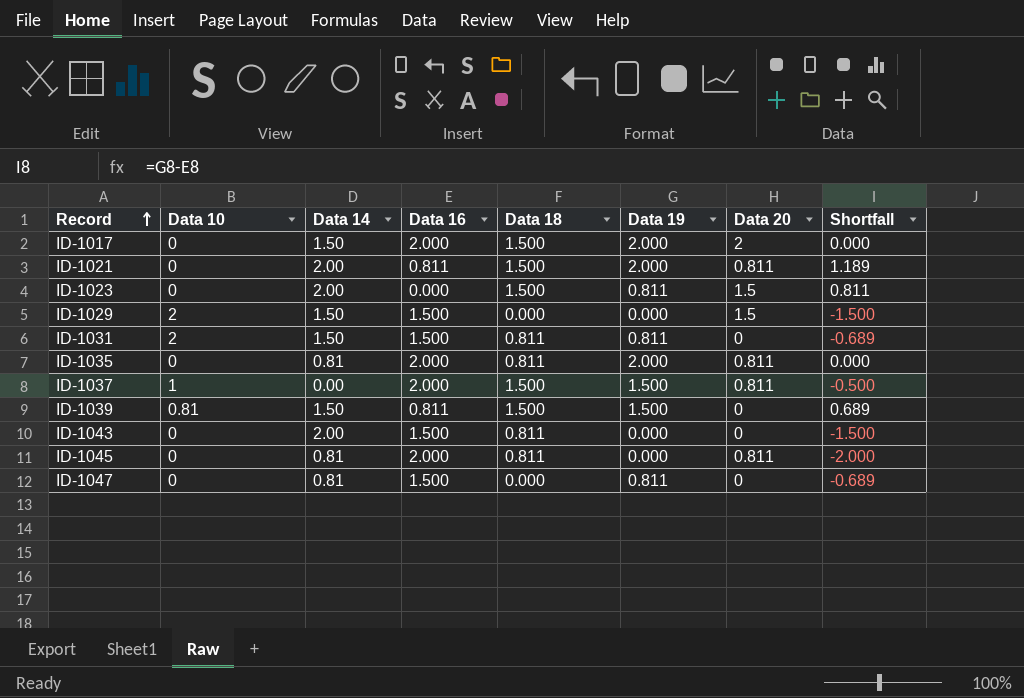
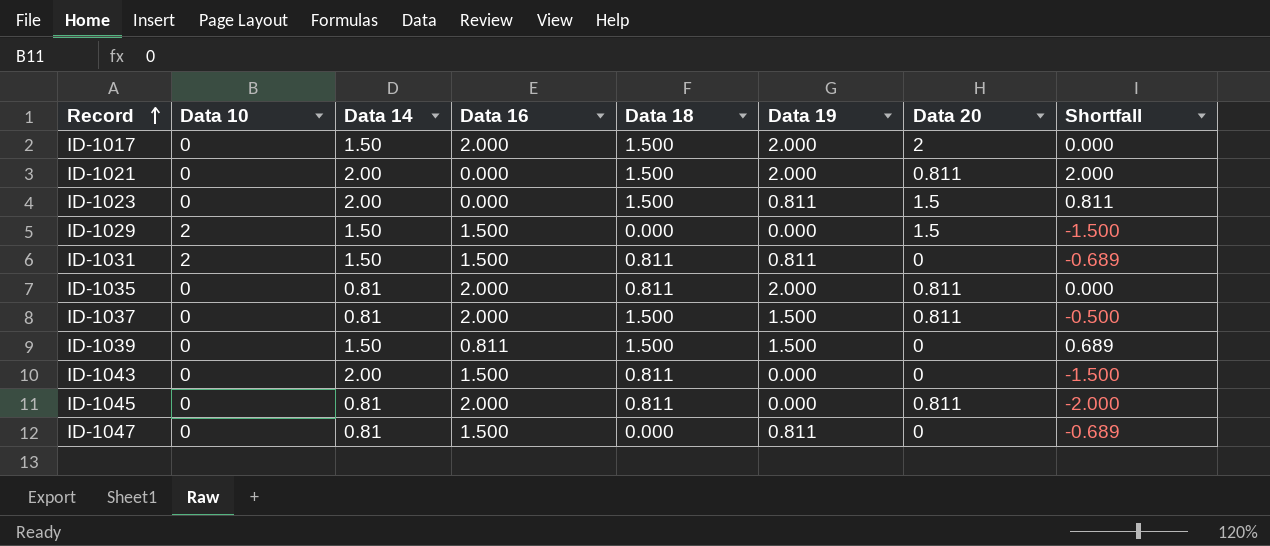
ID-1021 | Data 16: 0.811 -> 0.000
ID-1021 | Shortfall: 1.189 -> 2.000
ID-1037 | Data 10: 1 -> 0
ID-1037 | Data 14: 0.00 -> 0.81
ID-1039 | Data 10: 0.81 -> 0

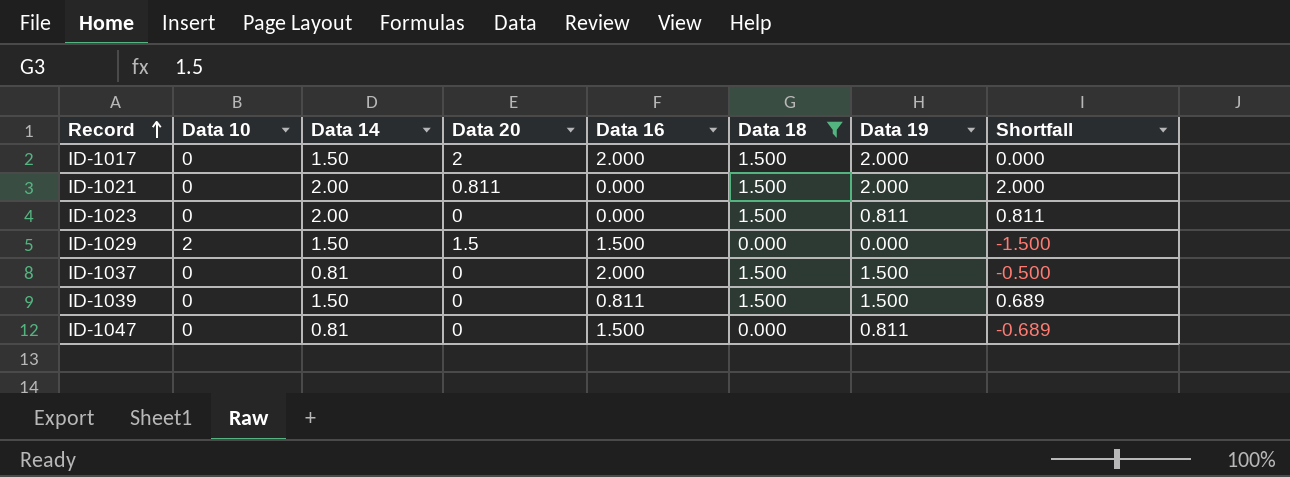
filter: none -> Data 18 != 0.811
column Data 20 | position: 7 -> 4
ID-1023 | Data 20: 1.5 -> 0
ID-1037 | Data 20: 0.811 -> 0

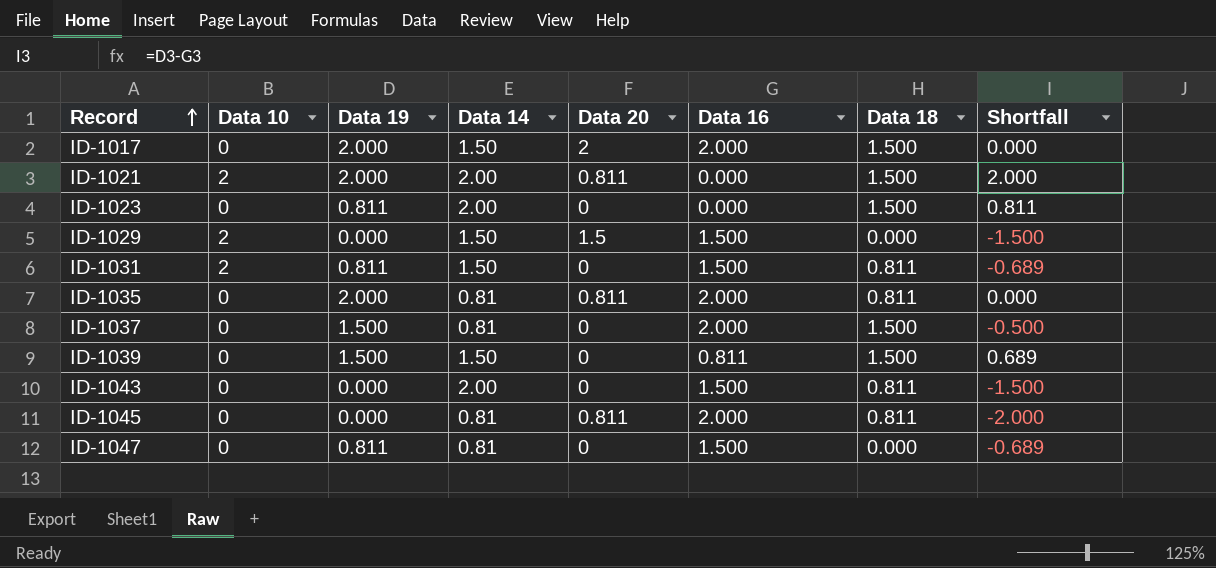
filter: Data 18 != 0.811 -> none
column Data 19 | position: 7 -> 3
ID-1021 | Data 10: 0 -> 2

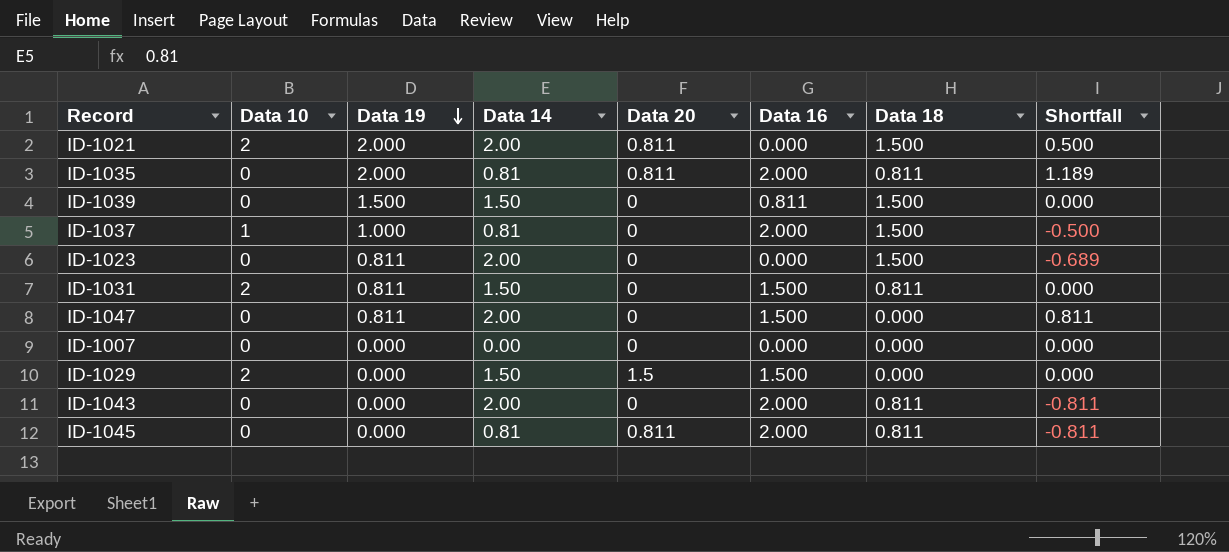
row order: Record ascending -> Data 19 descending
column Shortfall | formula: [Data 19] - [Data 16] -> [Data 19] - [Data 18]
row ID-1017: 0 | 2.000 | 1.50 | 2 | 2.000 | 1.500 | 0.000 -> none
ID-1037 | Data 10: 0 -> 1
ID-1037 | Data 19: 1.500 -> 1.000
ID-1047 | Data 14: 0.81 -> 2.00
row ID-1007: none -> 0 | 0.000 | 0.00 | 0 | 0.000 | 0.000 | 0.000
ID-1043 | Data 16: 1.500 -> 2.000

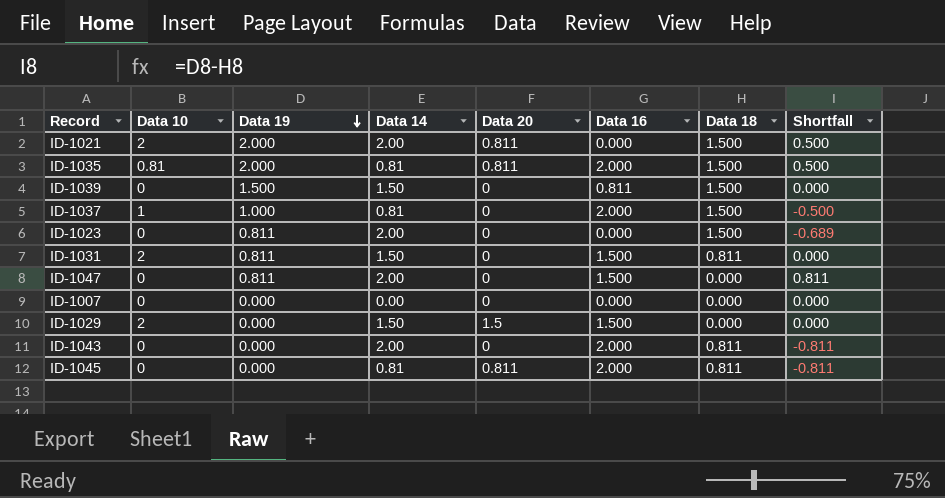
ID-1035 | Data 10: 0 -> 0.81
ID-1035 | Data 18: 0.811 -> 1.500
ID-1035 | Shortfall: 1.189 -> 0.500

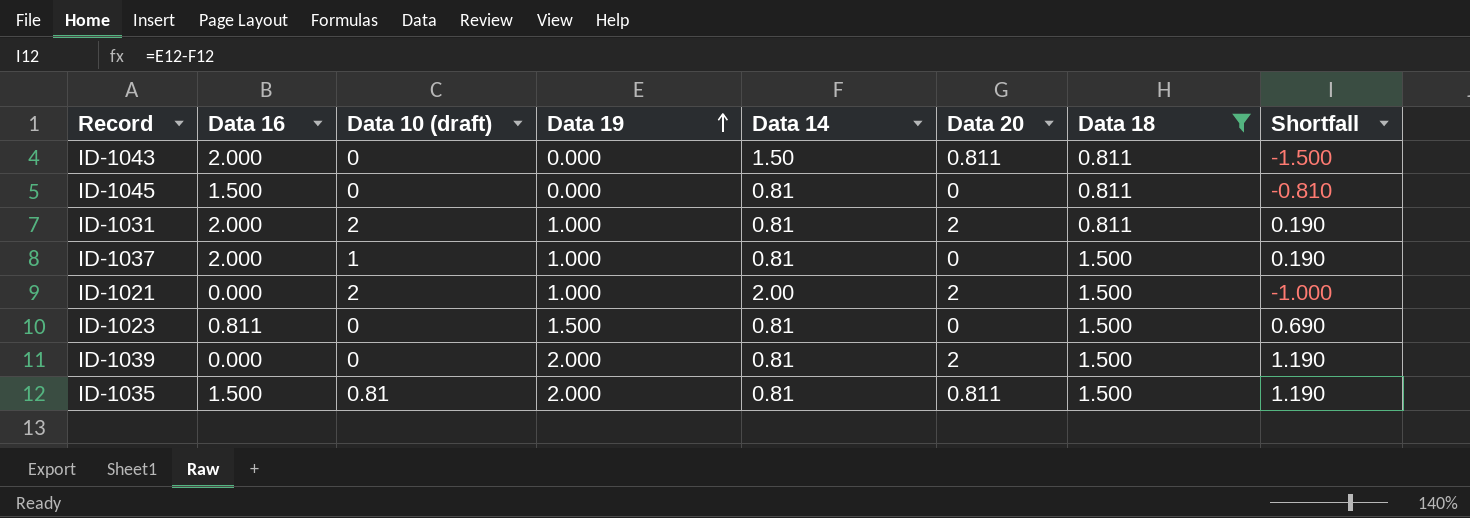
filter: none -> Data 18 != 0.000
row order: Data 19 descending -> Data 19 ascending
column Data 16 | position: 6 -> 2
column name: Data 10 -> Data 10 (draft)
column Shortfall | formula: [Data 19] - [Data 18] -> [Data 19] - [Data 14]
ID-1043 | Data 14: 2.00 -> 1.50
ID-1043 | Data 20: 0 -> 0.811
ID-1045 | Data 16: 2.000 -> 1.500
ID-1045 | Data 20: 0.811 -> 0
ID-1031 | Data 16: 1.500 -> 2.000
ID-1031 | Data 19: 0.811 -> 1.000
ID-1031 | Data 14: 1.50 -> 0.81
ID-1031 | Data 20: 0 -> 2
ID-1021 | Data 19: 2.000 -> 1.000
ID-1021 | Data 20: 0.811 -> 2
ID-1023 | Data 16: 0.000 -> 0.811
ID-1023 | Data 19: 0.811 -> 1.500
ID-1023 | Data 14: 2.00 -> 0.81
ID-1039 | Data 16: 0.811 -> 0.000
ID-1039 | Data 19: 1.500 -> 2.000
ID-1039 | Data 14: 1.50 -> 0.81
ID-1039 | Data 20: 0 -> 2
ID-1035 | Data 16: 2.000 -> 1.500

